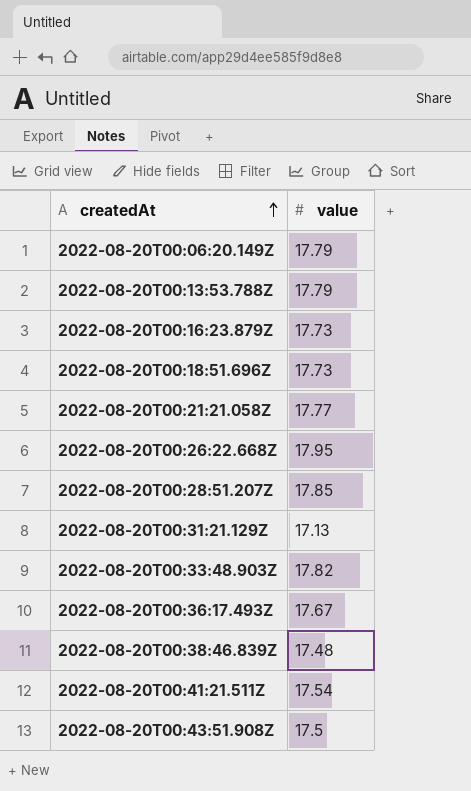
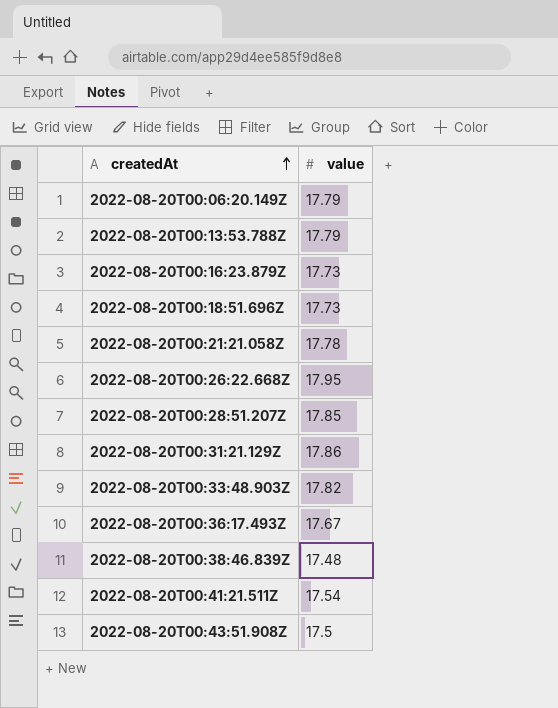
2022-08-20T00:21:21.058Z | value: 17.77 -> 17.78
2022-08-20T00:31:21.129Z | value: 17.13 -> 17.86

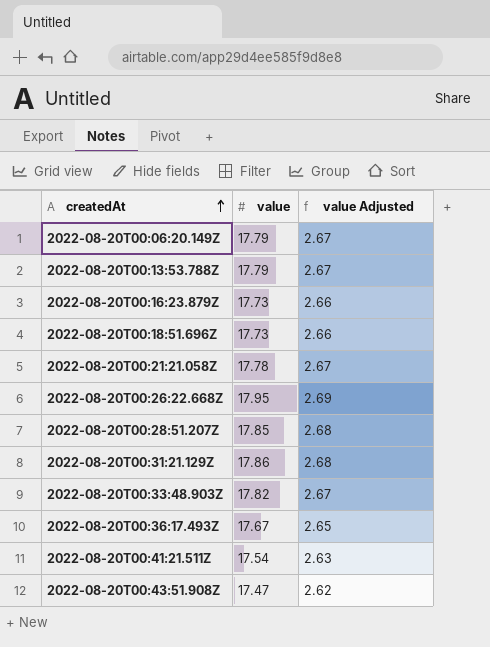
column value Adjusted | formula: none -> [value] * 0.15
row 2022-08-20T00:38:46.839Z: 17.48 -> none
2022-08-20T00:43:51.908Z | value: 17.5 -> 17.47

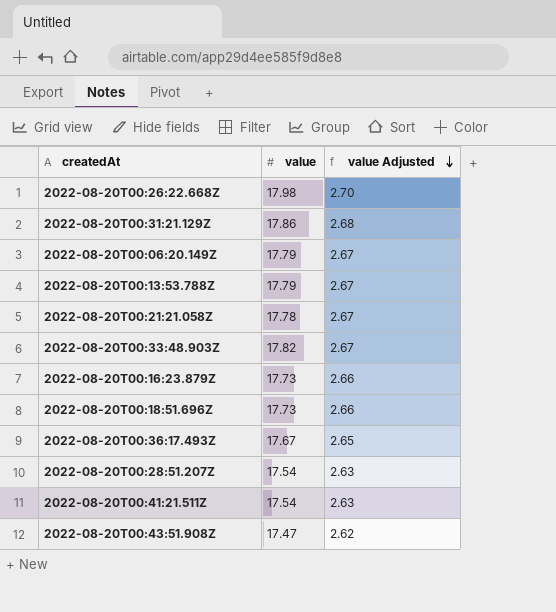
row order: createdAt ascending -> value Adjusted descending
2022-08-20T00:26:22.668Z | value: 17.95 -> 17.98
2022-08-20T00:26:22.668Z | value Adjusted: 2.69 -> 2.70
2022-08-20T00:28:51.207Z | value: 17.85 -> 17.54
2022-08-20T00:28:51.207Z | value Adjusted: 2.68 -> 2.63

